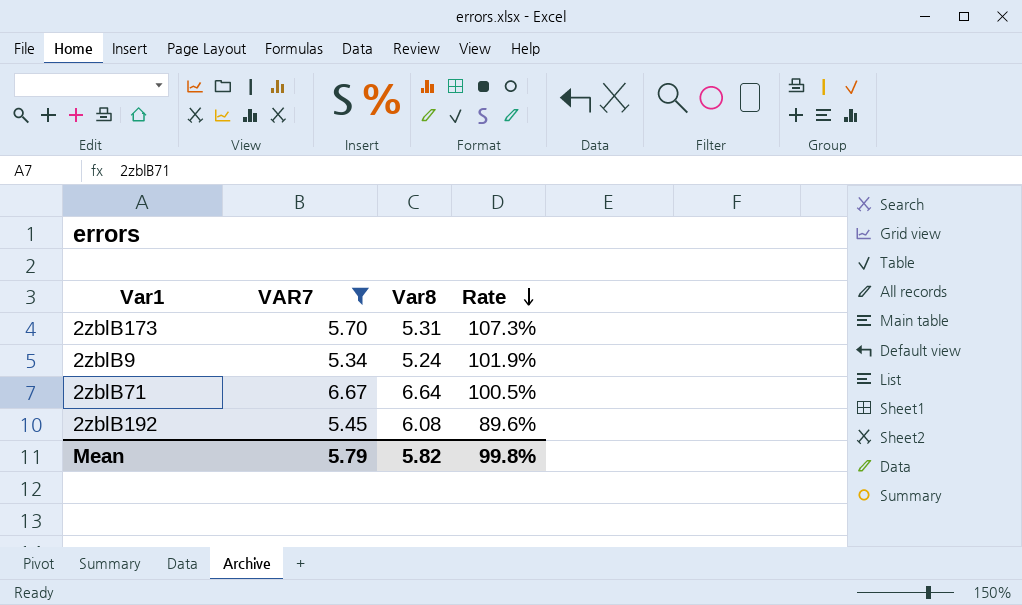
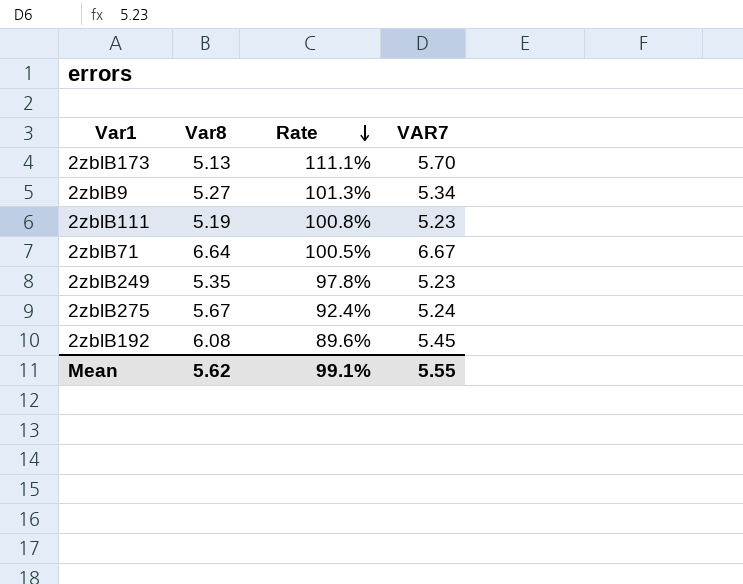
filter: VAR7 >= 5.34 -> none
column VAR7 | position: 2 -> 4
2zblB173 | Var8: 5.31 -> 5.13
2zblB173 | Rate: 107.3% -> 111.1%
2zblB9 | Var8: 5.24 -> 5.27
2zblB9 | Rate: 101.9% -> 101.3%
Mean | Var8: 5.82 -> 5.62
Mean | Rate: 99.8% -> 99.1%
Mean | VAR7: 5.79 -> 5.55

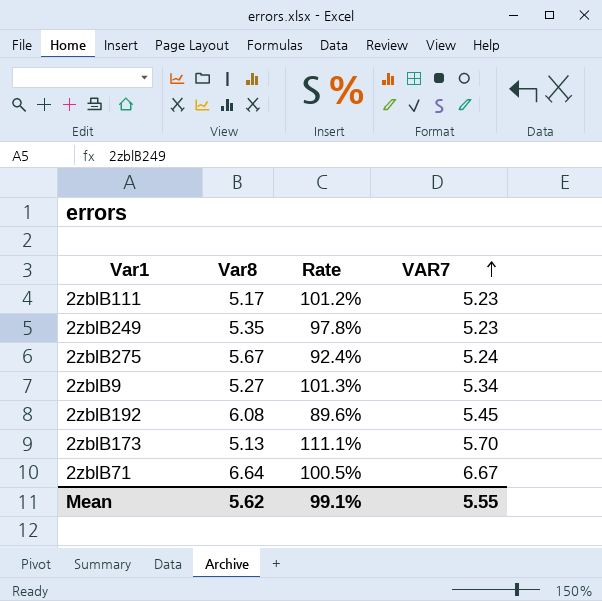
row order: Rate descending -> VAR7 ascending
2zblB111 | Var8: 5.19 -> 5.17
2zblB111 | Rate: 100.8% -> 101.2%

